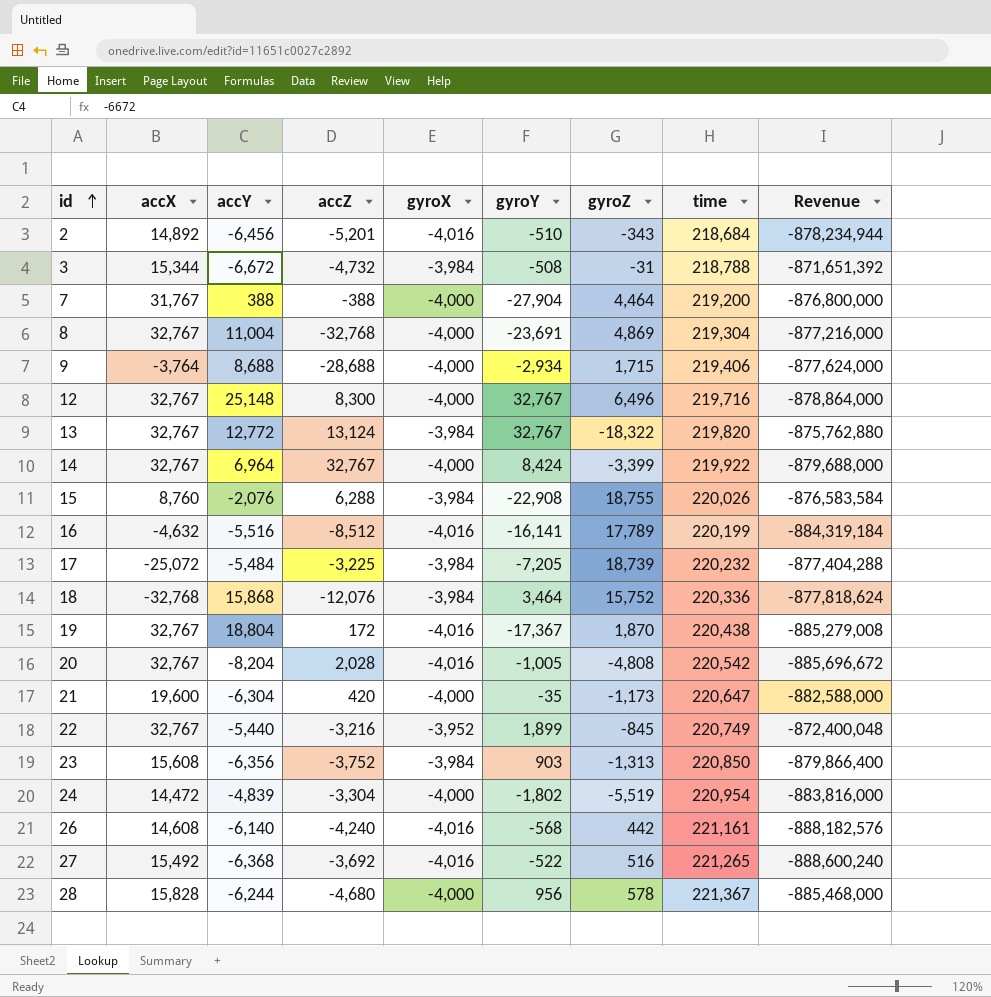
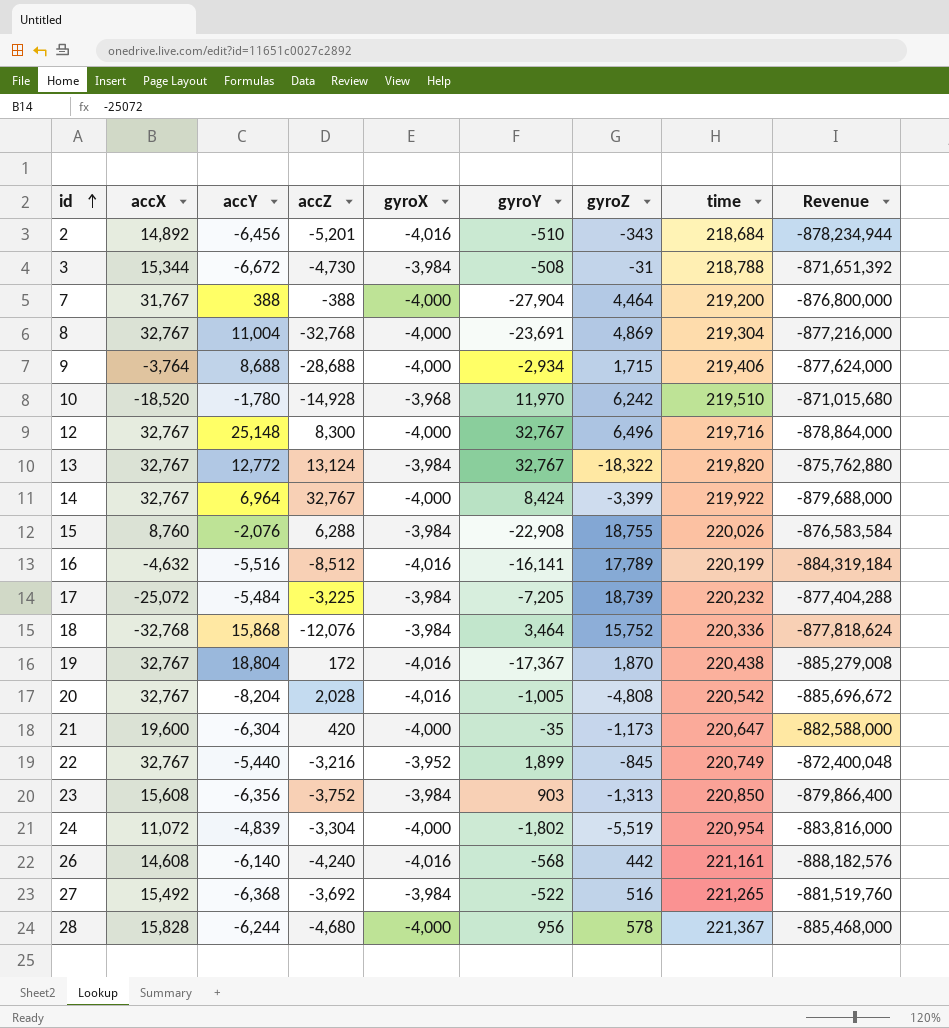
3 | accZ: -4,732 -> -4,730
row 10: none -> -18,520 | -1,780 | -14,928 | -3,968 | 11,970 | 6,242 | 219,510 | -871,015,680
24 | accX: 14,472 -> 11,072
27 | gyroX: -4,016 -> -3,984
27 | Revenue: -888,600,240 -> -881,519,760

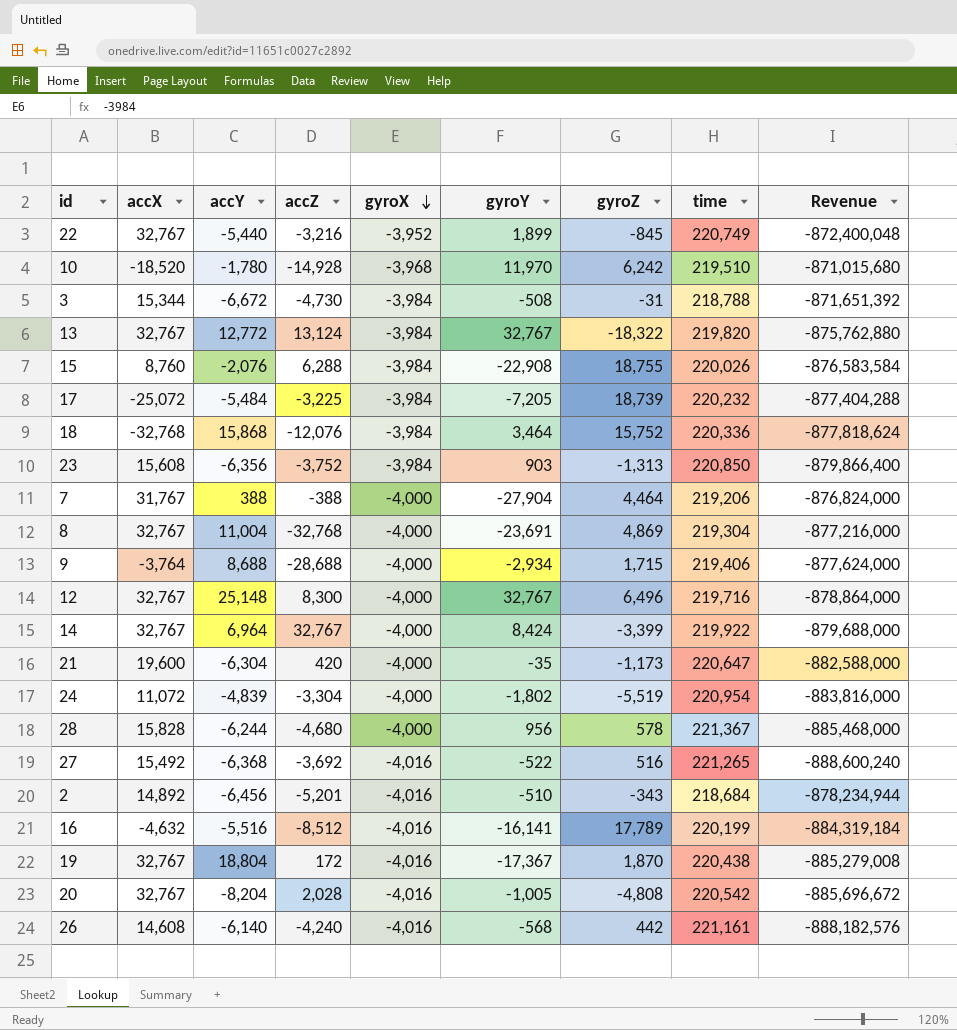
row order: id ascending -> gyroX descending
7 | time: 219,200 -> 219,206
7 | Revenue: -876,800,000 -> -876,824,000
27 | gyroX: -3,984 -> -4,016
27 | Revenue: -881,519,760 -> -888,600,240

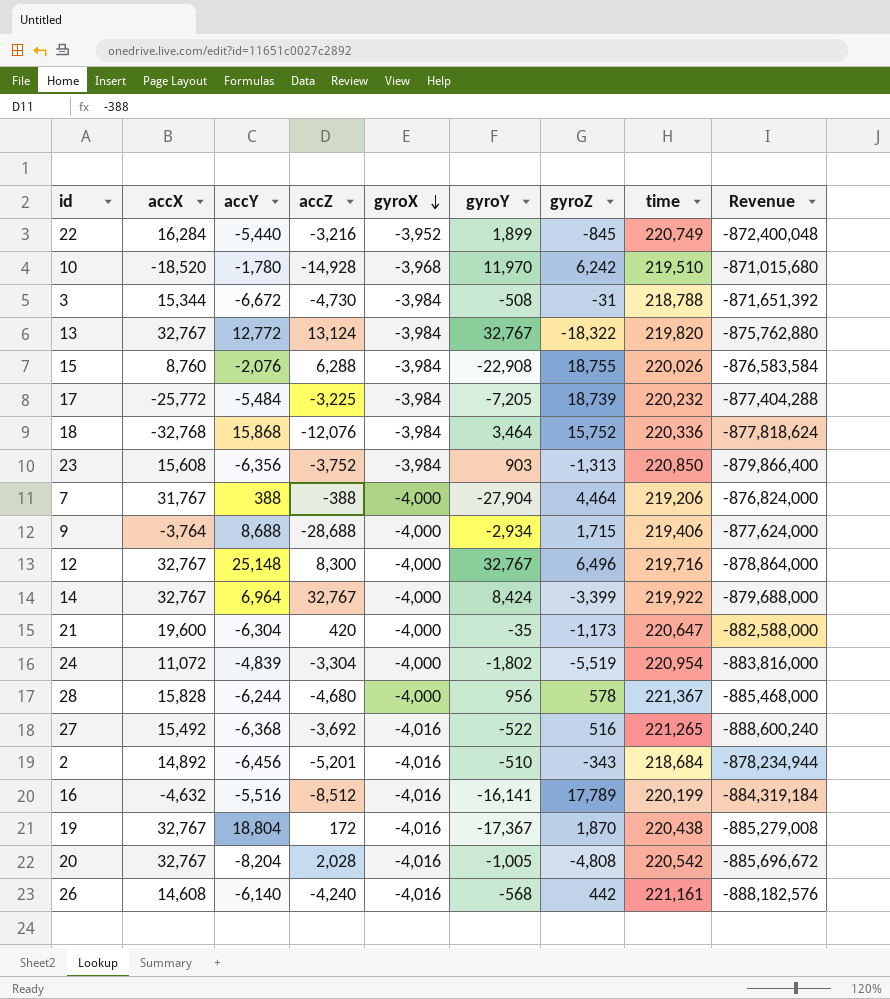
row 8: 32,767 | 11,004 | -32,768 | -4,000 | -23,691 | 4,869 | 219,304 | -877,216,000 -> none
22 | accX: 32,767 -> 16,284
17 | accX: -25,072 -> -25,772

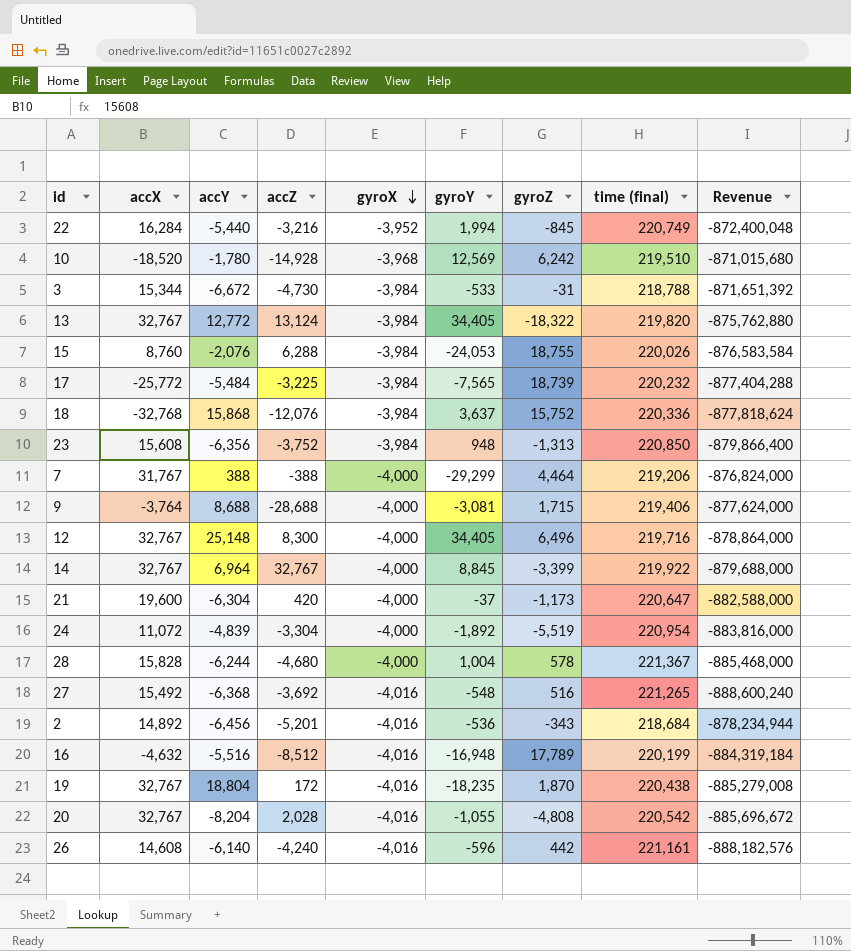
column name: time -> time (final)
22 | gyroY: 1,899 -> 1,994
10 | gyroY: 11,970 -> 12,569
3 | gyroY: -508 -> -533
13 | gyroY: 32,767 -> 34,405
15 | gyroY: -22,908 -> -24,053
17 | gyroY: -7,205 -> -7,565
18 | gyroY: 3,464 -> 3,637
23 | gyroY: 903 -> 948
7 | gyroY: -27,904 -> -29,299
9 | gyroY: -2,934 -> -3,081
12 | gyroY: 32,767 -> 34,405
14 | gyroY: 8,424 -> 8,845
21 | gyroY: -35 -> -37
24 | gyroY: -1,802 -> -1,892
28 | gyroY: 956 -> 1,004
27 | gyroY: -522 -> -548
2 | gyroY: -510 -> -536
16 | gyroY: -16,141 -> -16,948
19 | gyroY: -17,367 -> -18,235
20 | gyroY: -1,005 -> -1,055
26 | gyroY: -568 -> -596

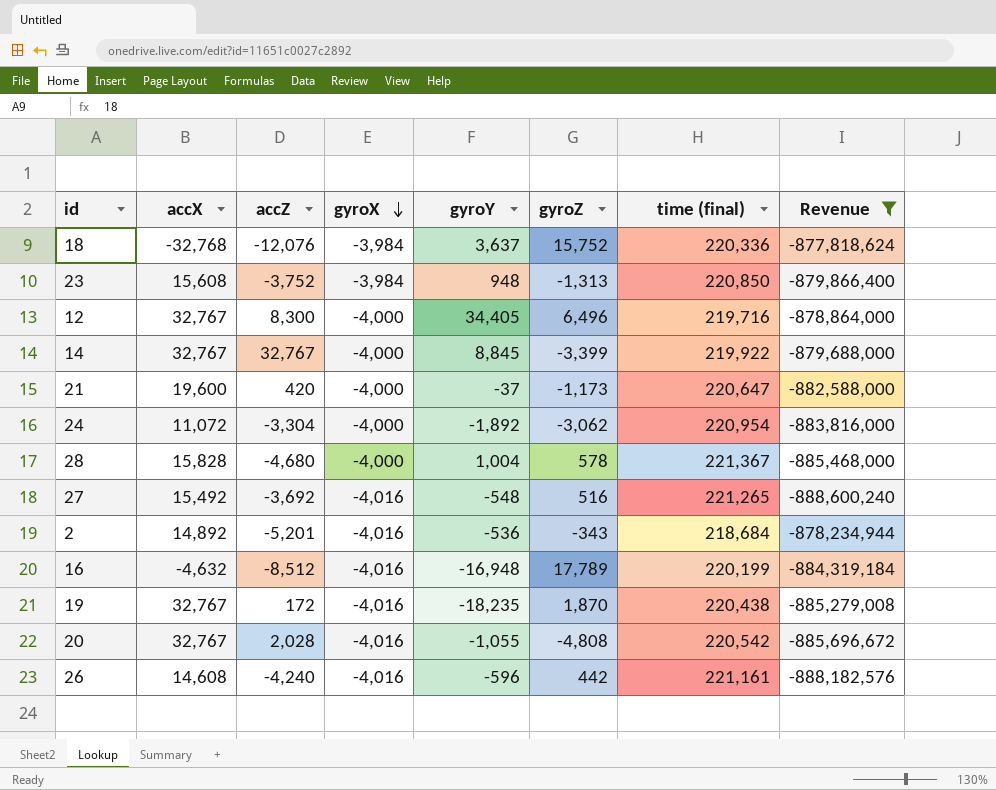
filter: none -> Revenue <= -877,818,624
column accY | position: 3 -> none
24 | gyroZ: -5,519 -> -3,062

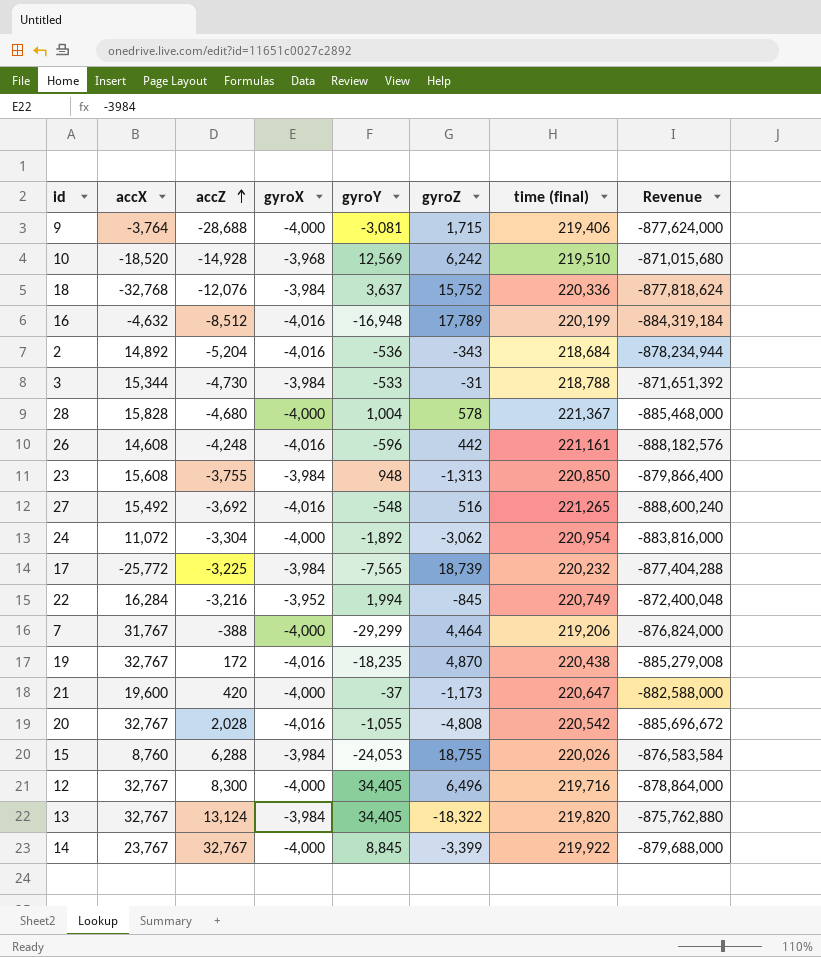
filter: Revenue <= -877,818,624 -> none
row order: gyroX descending -> accZ ascending
2 | accZ: -5,201 -> -5,204
26 | accZ: -4,240 -> -4,248
23 | accZ: -3,752 -> -3,755
19 | gyroZ: 1,870 -> 4,870
14 | accX: 32,767 -> 23,767

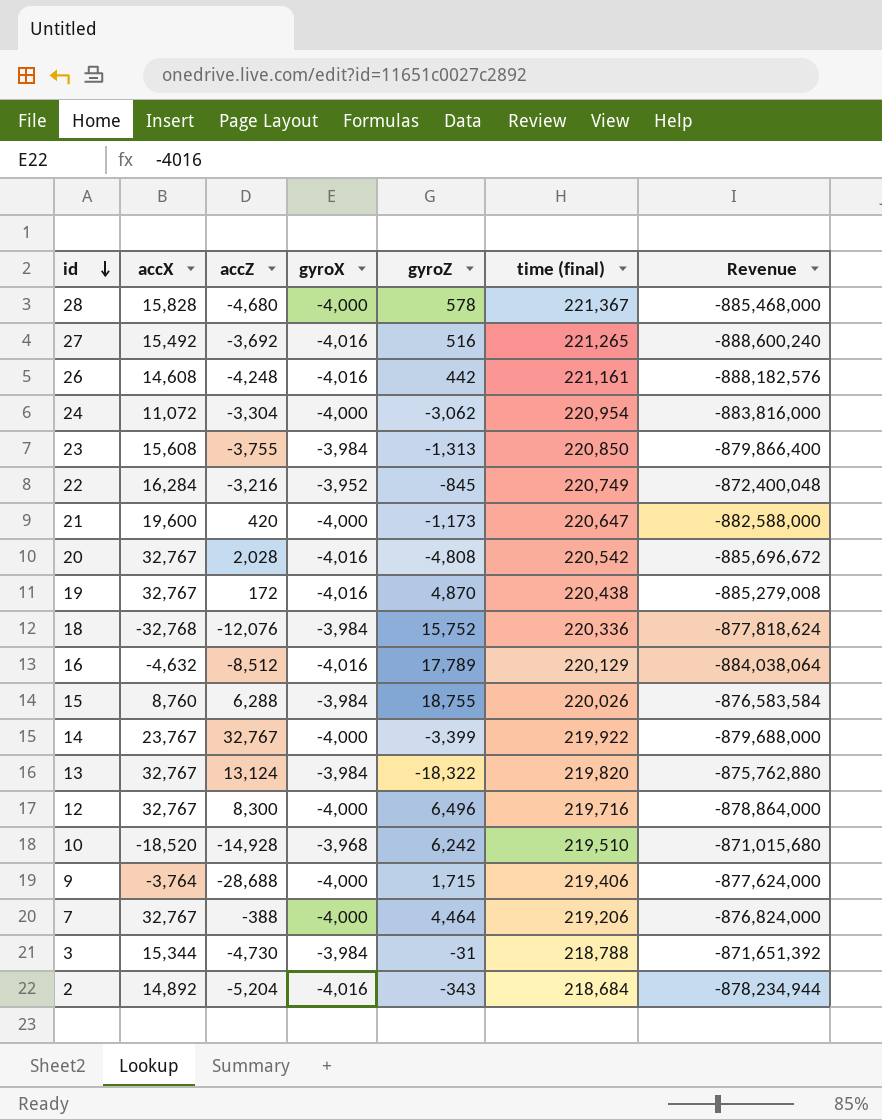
row order: accZ ascending -> id descending
column gyroY | position: 5 -> none
row 17: -25,772 | -3,225 | -3,984 | -7,565 | 18,739 | 220,232 | -877,404,288 -> none
16 | time (final): 220,199 -> 220,129
16 | Revenue: -884,319,184 -> -884,038,064
7 | accX: 31,767 -> 32,767

